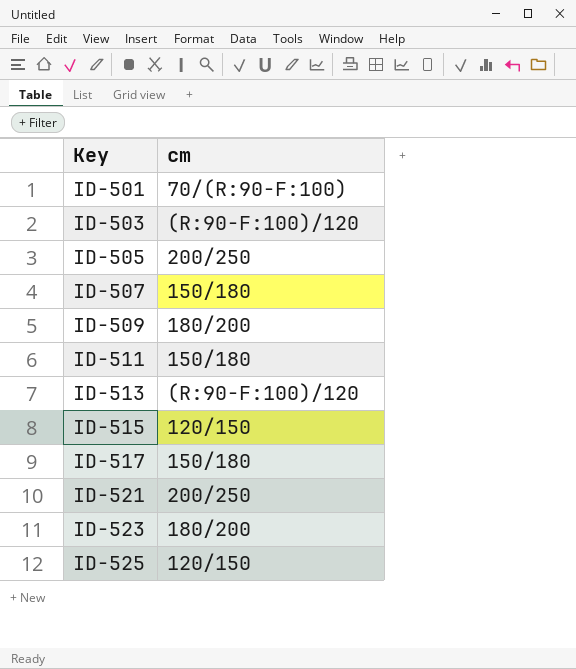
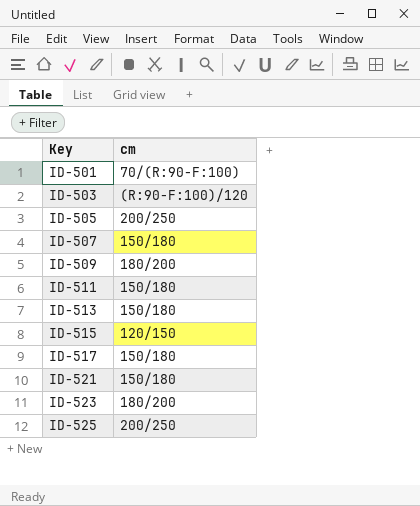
ID-513 | cm: (R:90-F:100)/120 -> 150/180
ID-521 | cm: 200/250 -> 150/180
ID-525 | cm: 120/150 -> 200/250

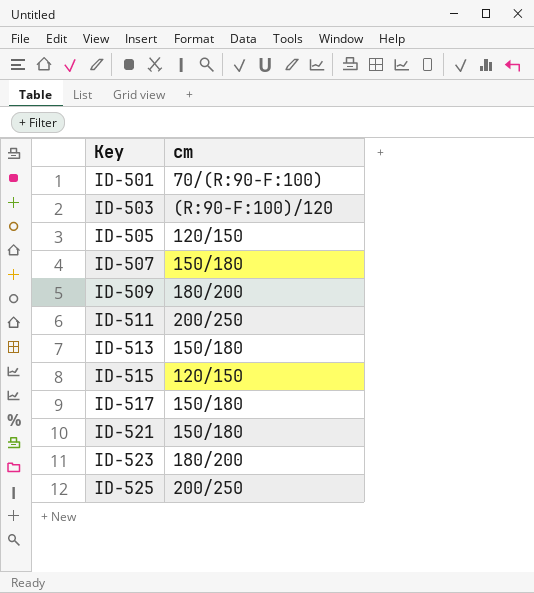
ID-505 | cm: 200/250 -> 120/150
ID-511 | cm: 150/180 -> 200/250

